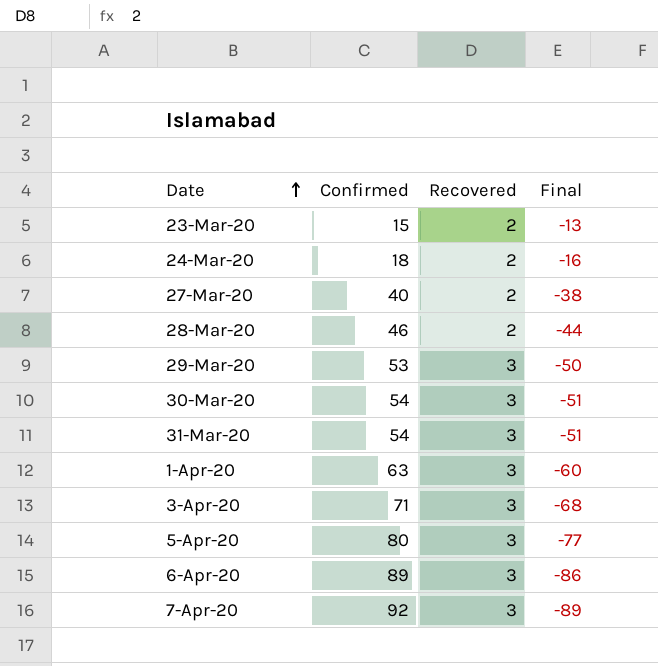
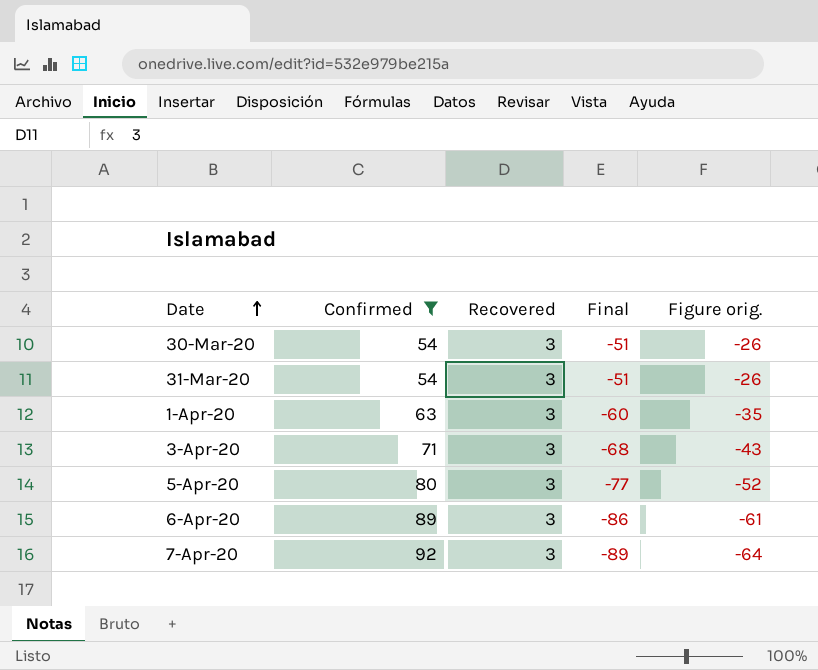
filter: none -> Confirmed >= 54
column Figure orig. | formula: none -> [Final] + 25

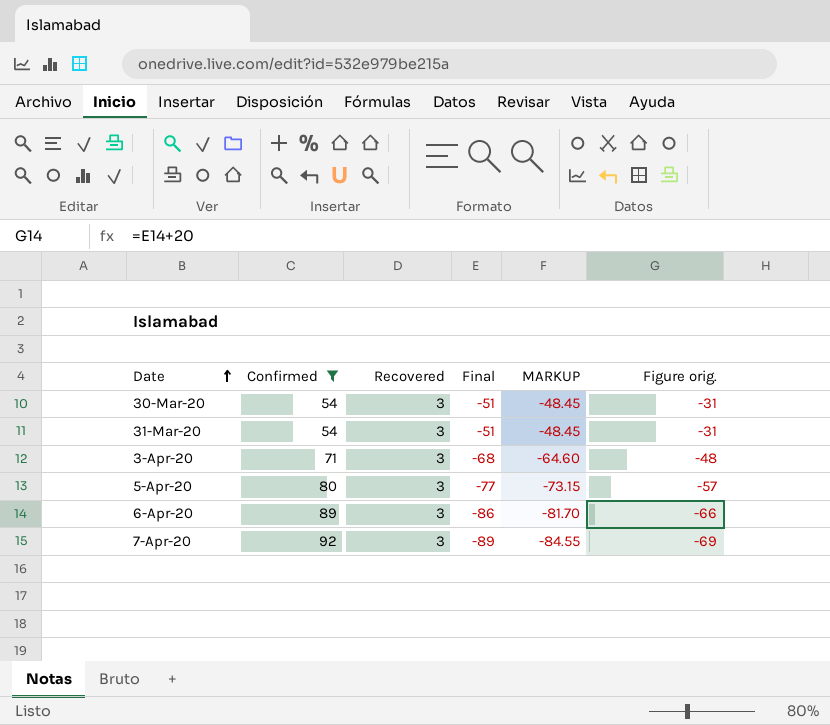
column MARKUP | formula: none -> [Final] * 0.95
column Figure orig. | formula: [Final] + 25 -> [Final] + 20
row 1-Apr-20: 63 | 3 | -60 | -35 -> none

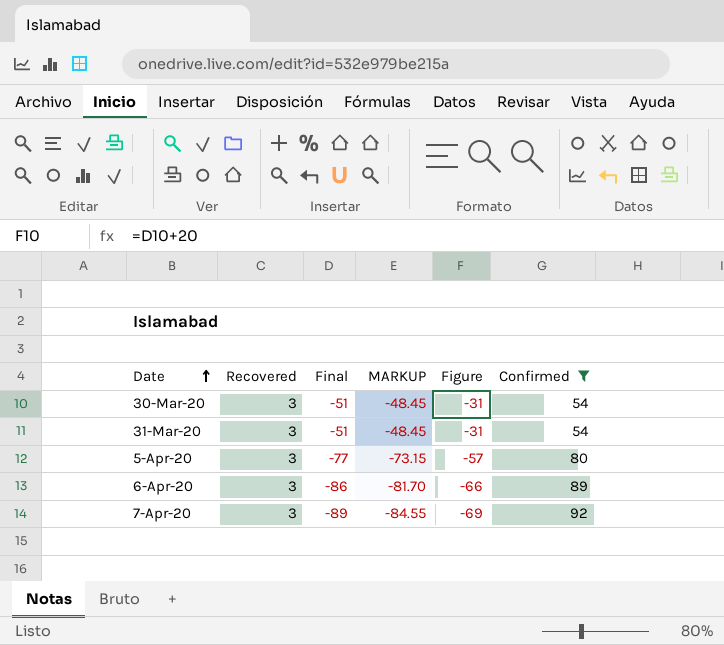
column name: Figure orig. -> Figure
column Confirmed | position: 2 -> 6
row 3-Apr-20: 71 | 3 | -68 | -64.60 | -48 -> none

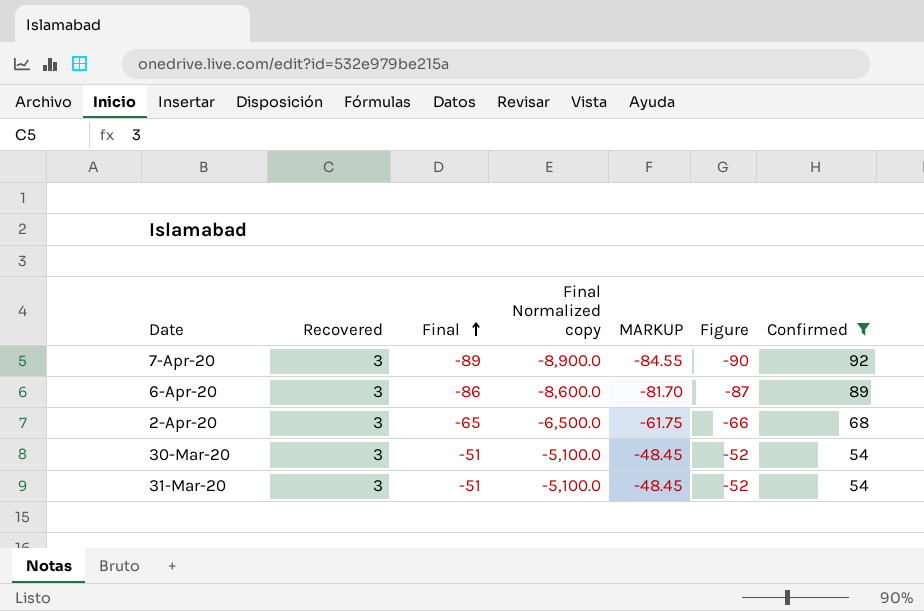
row order: Date ascending -> Final ascending
column Final Normalized copy | formula: none -> [Final] * 100
column Figure | formula: [Final] + 20 -> [Final] - 1
row 5-Apr-20: 3 | -77 | -73.15 | -57 | 80 -> none
row 2-Apr-20: none -> 3 | -65 | -6,500.0 | -61.75 | -66 | 68

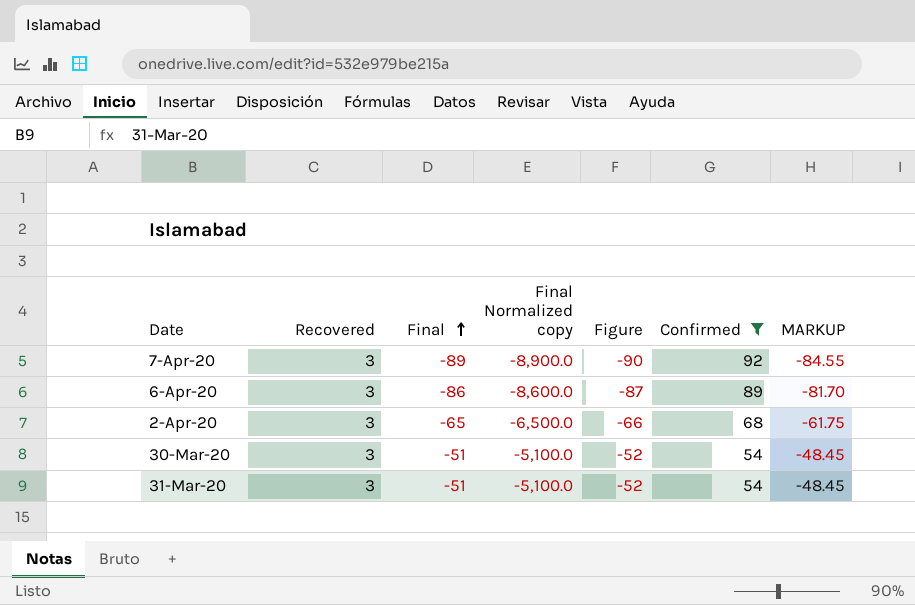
column MARKUP | position: 5 -> 7

